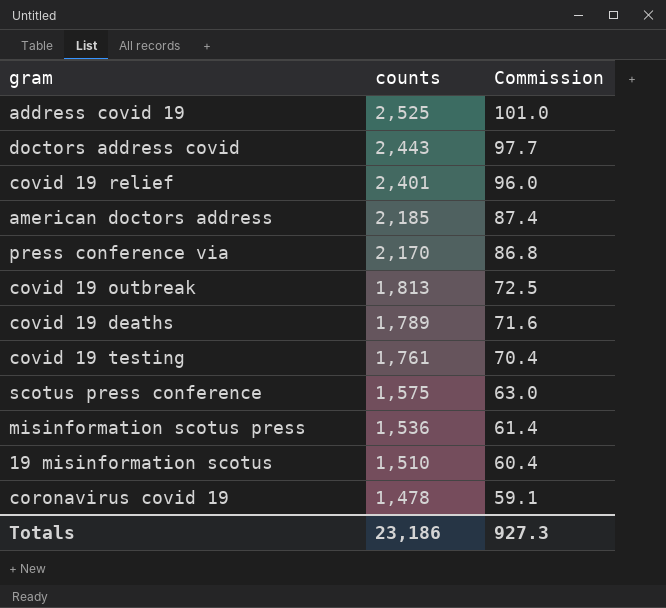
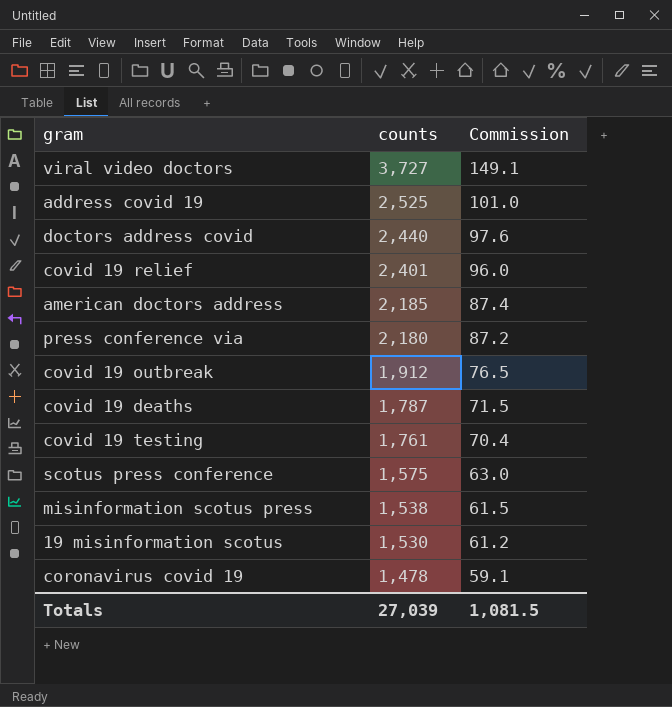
row viral video doctors: none -> 3,727 | 149.1
doctors address covid | counts: 2,443 -> 2,440
doctors address covid | Commission: 97.7 -> 97.6
press conference via | counts: 2,170 -> 2,180
press conference via | Commission: 86.8 -> 87.2
covid 19 outbreak | counts: 1,813 -> 1,912
covid 19 outbreak | Commission: 72.5 -> 76.5
covid 19 deaths | counts: 1,789 -> 1,787
covid 19 deaths | Commission: 71.6 -> 71.5
misinformation scotus press | counts: 1,536 -> 1,538
misinformation scotus press | Commission: 61.4 -> 61.5
19 misinformation scotus | counts: 1,510 -> 1,530
19 misinformation scotus | Commission: 60.4 -> 61.2
Totals | counts: 23,186 -> 27,039
Totals | Commission: 927.3 -> 1,081.5

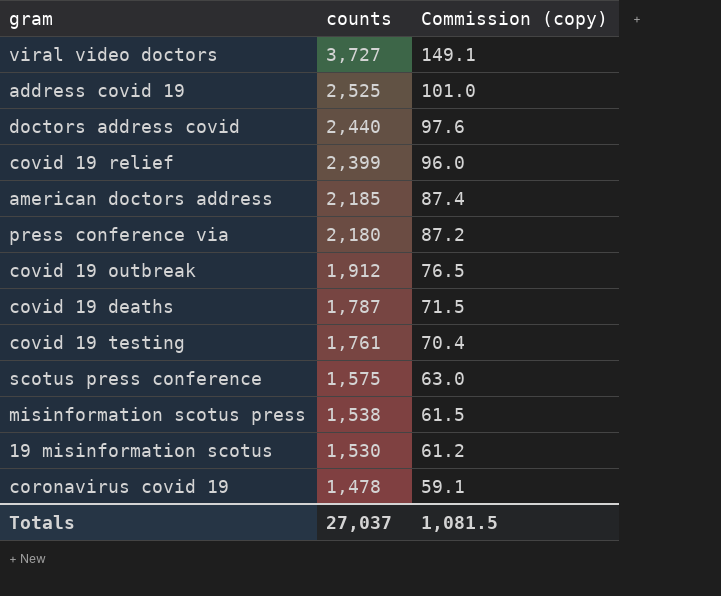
column name: Commission -> Commission (copy)
covid 19 relief | counts: 2,401 -> 2,399
Totals | counts: 27,039 -> 27,037

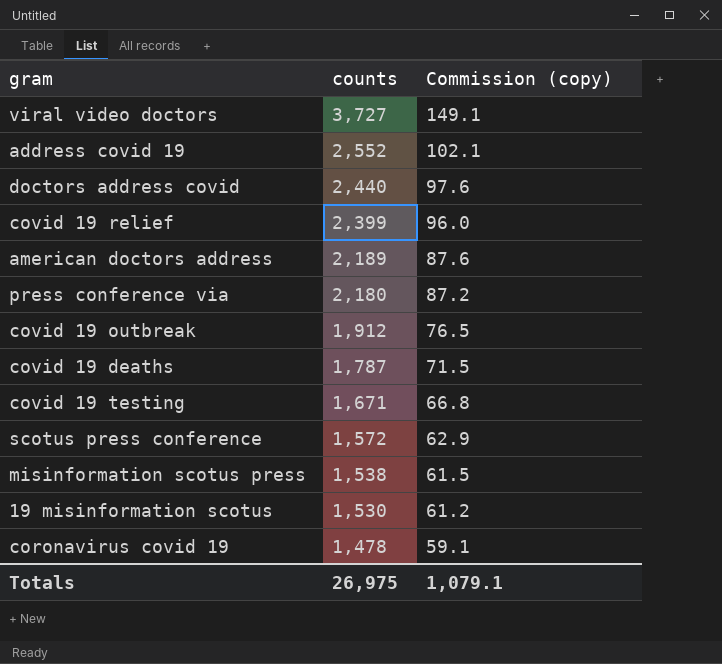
address covid 19 | counts: 2,525 -> 2,552
address covid 19 | Commission (copy): 101.0 -> 102.1
american doctors address | counts: 2,185 -> 2,189
american doctors address | Commission (copy): 87.4 -> 87.6
covid 19 testing | counts: 1,761 -> 1,671
covid 19 testing | Commission (copy): 70.4 -> 66.8
scotus press conference | counts: 1,575 -> 1,572
scotus press conference | Commission (copy): 63.0 -> 62.9
Totals | counts: 27,037 -> 26,975
Totals | Commission (copy): 1,081.5 -> 1,079.1

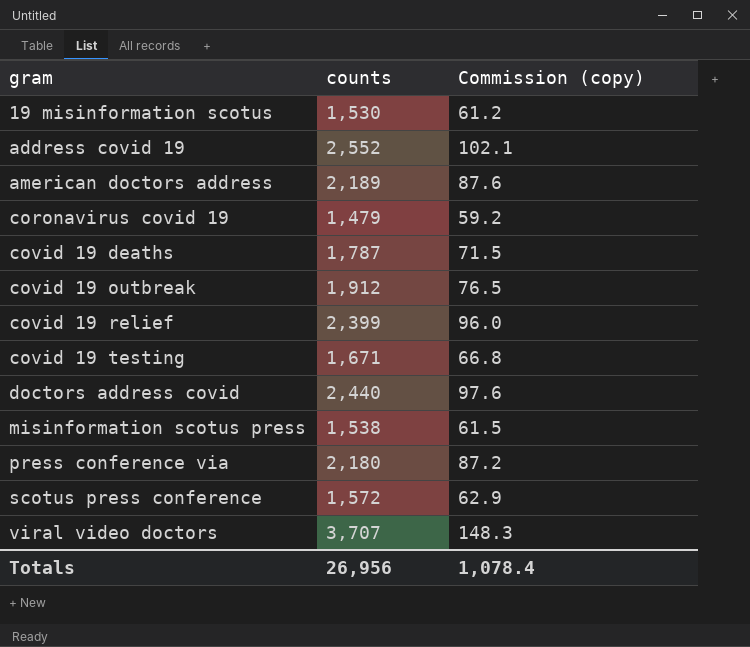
row order: counts descending -> gram ascending
coronavirus covid 19 | counts: 1,478 -> 1,479
coronavirus covid 19 | Commission (copy): 59.1 -> 59.2
viral video doctors | counts: 3,727 -> 3,707
viral video doctors | Commission (copy): 149.1 -> 148.3
Totals | counts: 26,975 -> 26,956
Totals | Commission (copy): 1,079.1 -> 1,078.4

